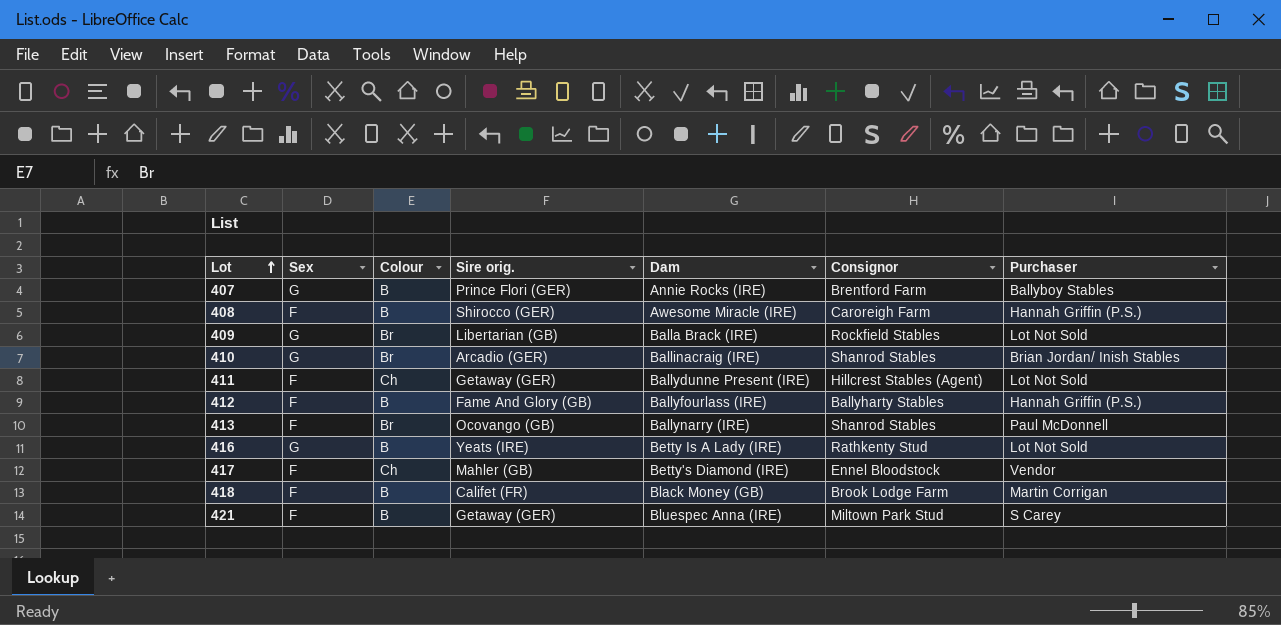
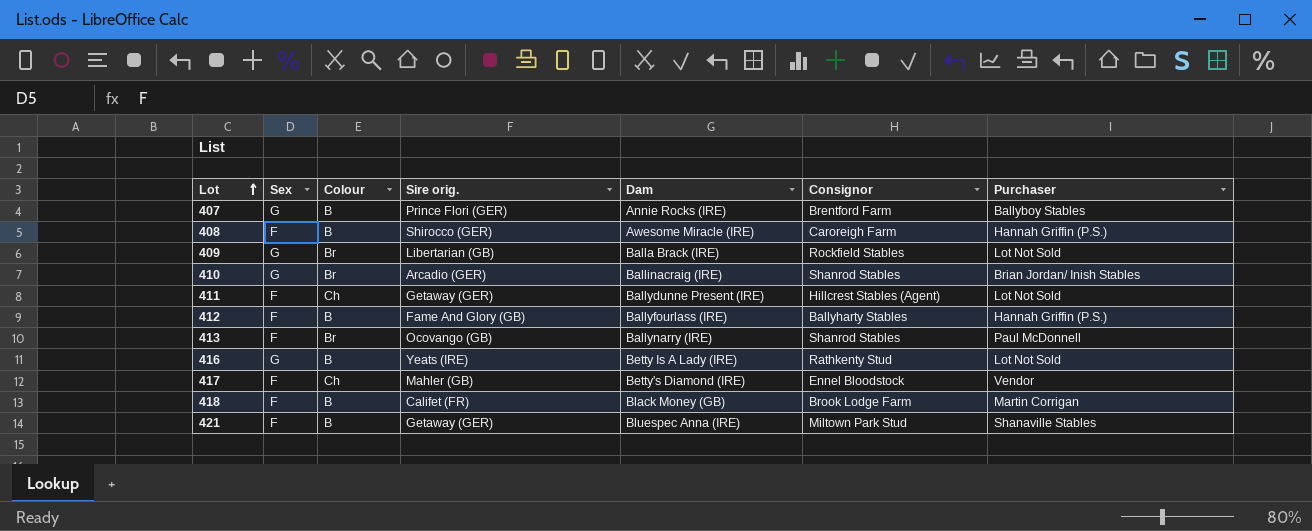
421 | Purchaser: S Carey -> Shanaville Stables

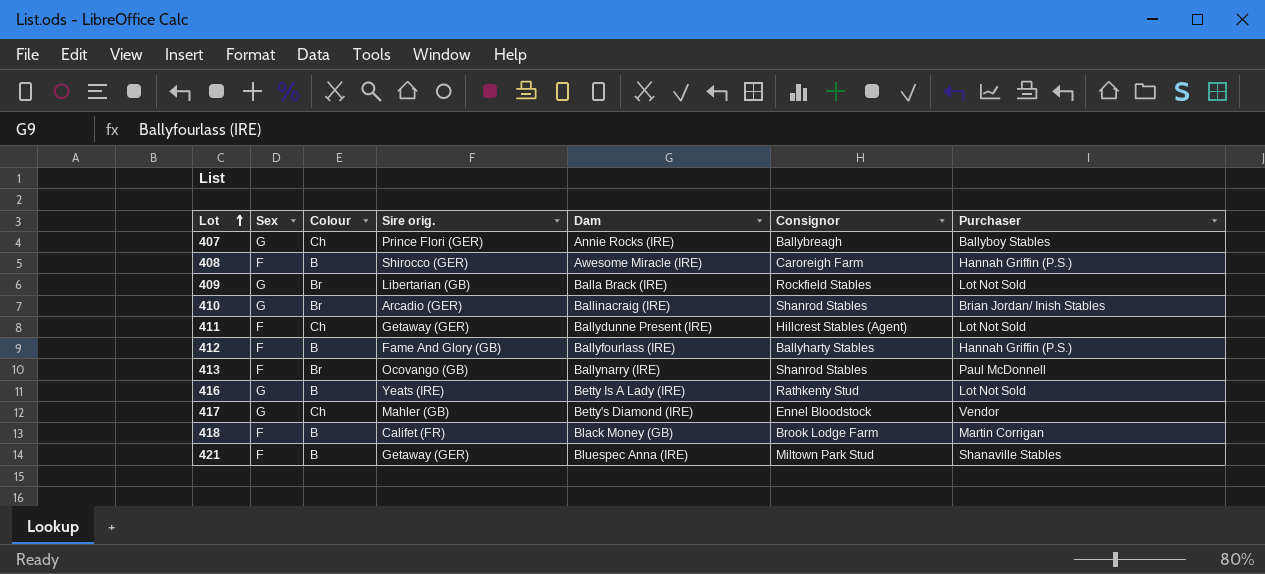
407 | Colour: B -> Ch
407 | Consignor: Brentford Farm -> Ballybreagh
417 | Sex: F -> G

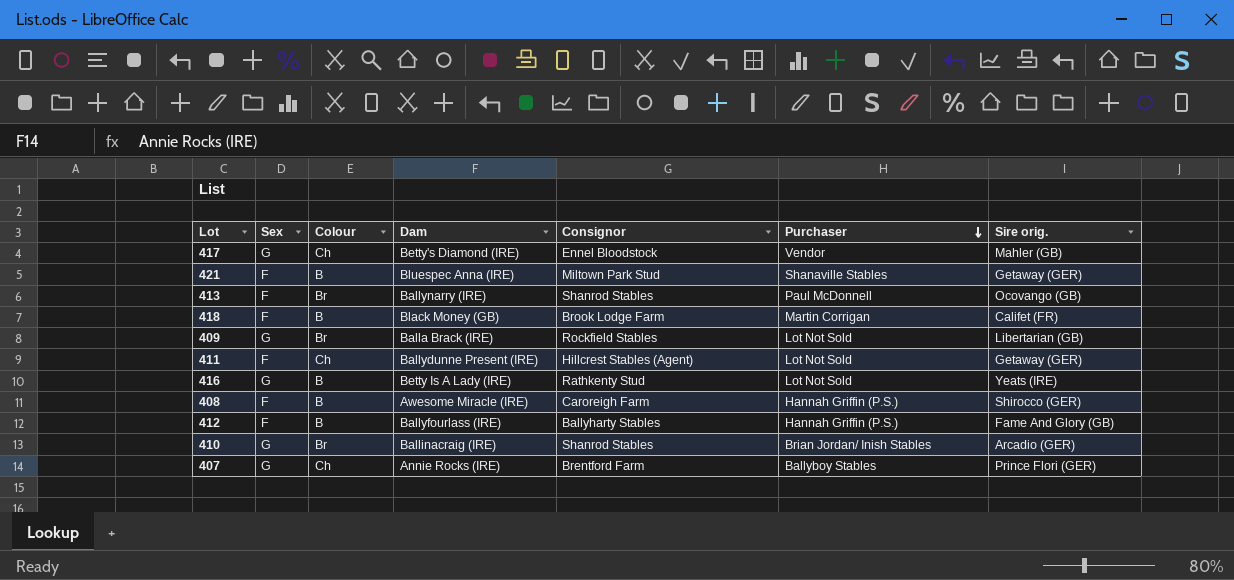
row order: Lot ascending -> Purchaser descending
column Sire orig. | position: 4 -> 7
407 | Consignor: Ballybreagh -> Brentford Farm

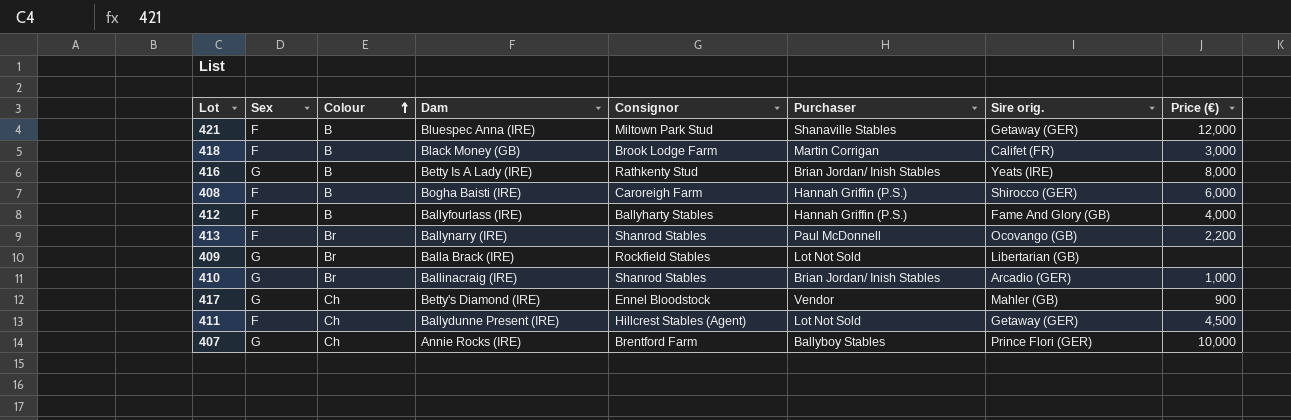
row order: Purchaser descending -> Colour ascending
column Price (€) | position: none -> 8
416 | Purchaser: Lot Not Sold -> Brian Jordan/ Inish Stables
408 | Dam: Awesome Miracle (IRE) -> Bogha Baisti (IRE)

